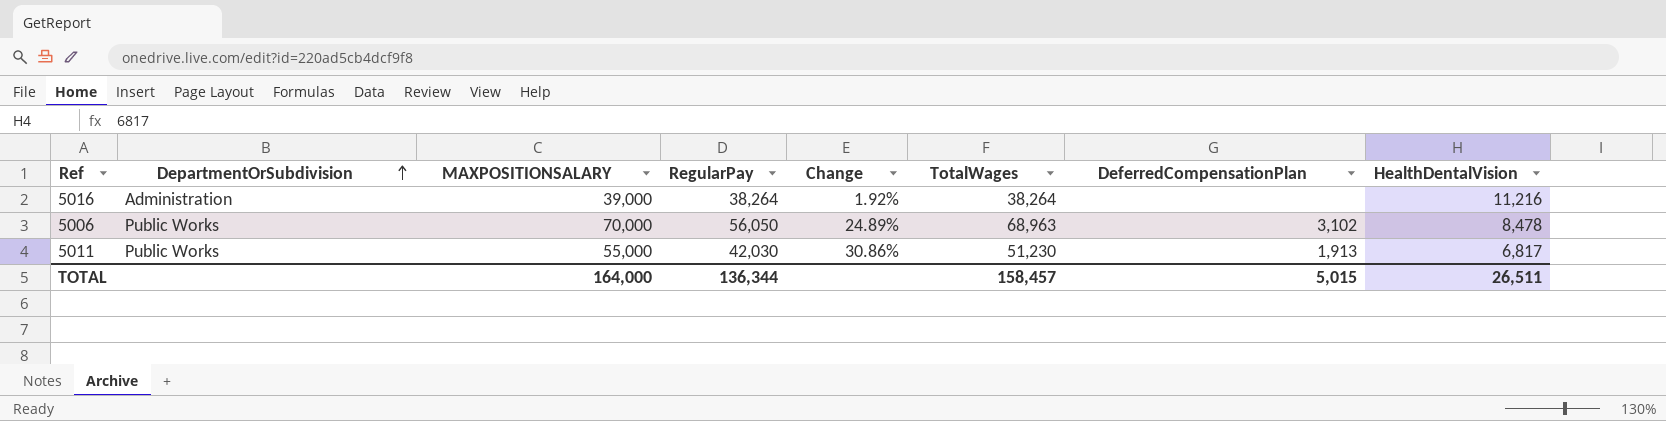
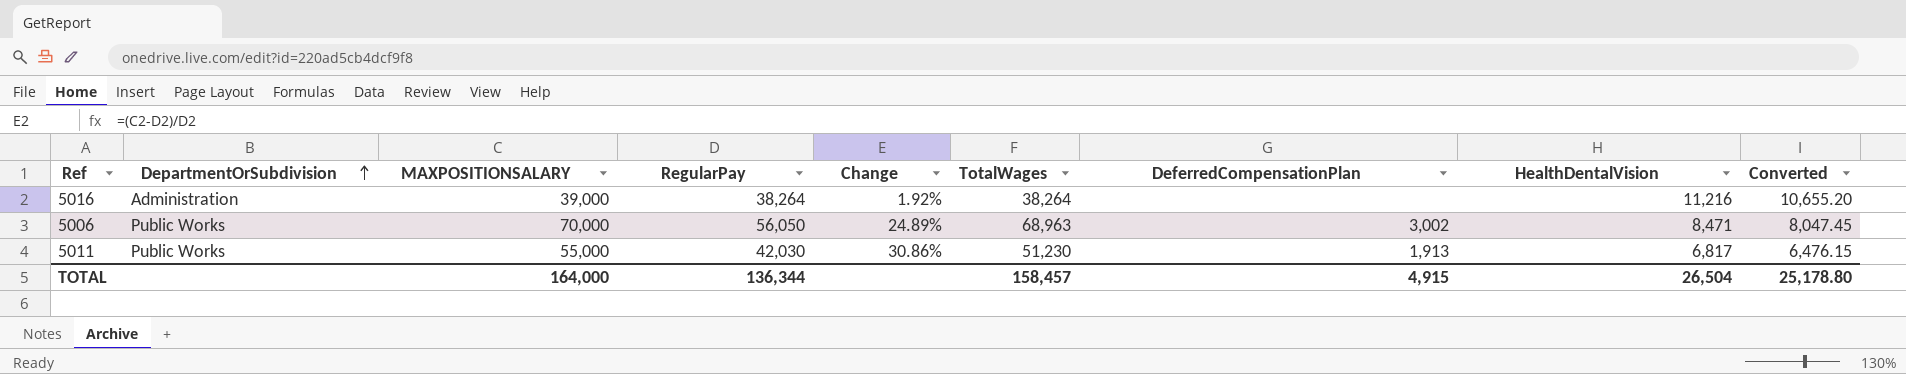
column Converted | formula: none -> [HealthDentalVision] * 0.95
5006 | DeferredCompensationPlan: 3,102 -> 3,002
5006 | HealthDentalVision: 8,478 -> 8,471
TOTAL | DeferredCompensationPlan: 5,015 -> 4,915
TOTAL | HealthDentalVision: 26,511 -> 26,504

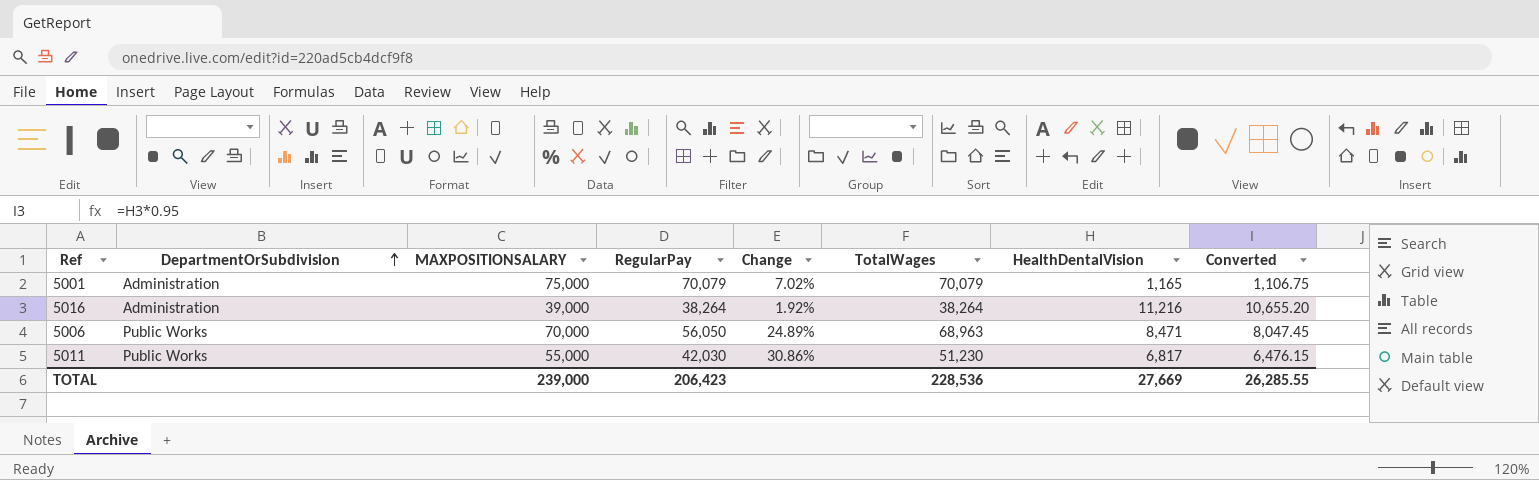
column DeferredCompensationPlan | position: 7 -> none
row 5001: none -> Administration | 75,000 | 70,079 | 7.02% | 70,079 | 1,165 | 1,106.75
TOTAL | MAXPOSITIONSALARY: 164,000 -> 239,000
TOTAL | RegularPay: 136,344 -> 206,423
TOTAL | TotalWages: 158,457 -> 228,536
TOTAL | HealthDentalVision: 26,504 -> 27,669
TOTAL | Converted: 25,178.80 -> 26,285.55

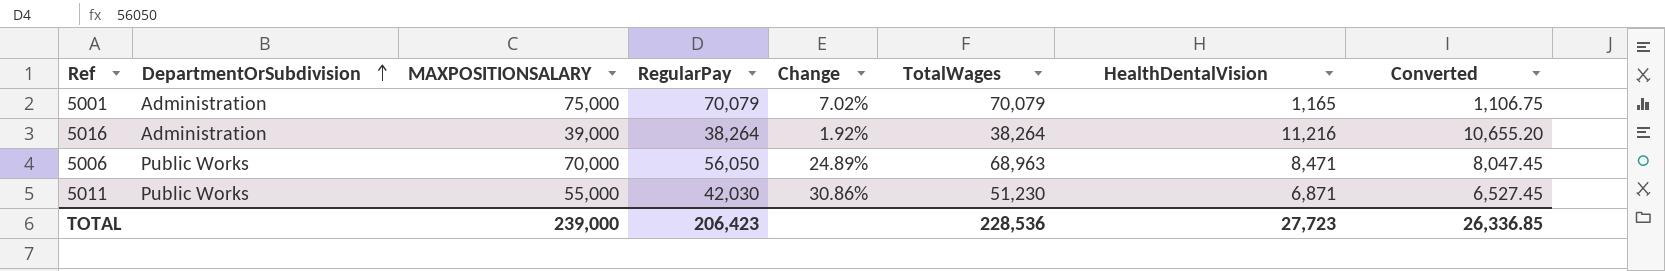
5011 | HealthDentalVision: 6,817 -> 6,871
5011 | Converted: 6,476.15 -> 6,527.45
TOTAL | HealthDentalVision: 27,669 -> 27,723
TOTAL | Converted: 26,285.55 -> 26,336.85

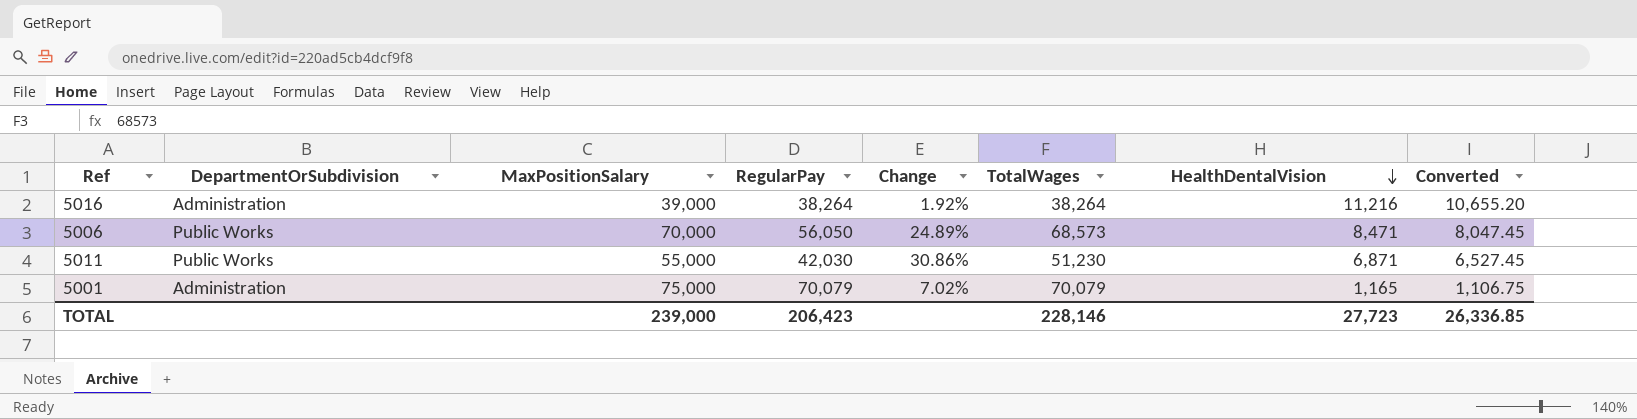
row order: DepartmentOrSubdivision ascending -> HealthDentalVision descending
column name: MAXPOSITIONSALARY -> MaxPositionSalary
5006 | TotalWages: 68,963 -> 68,573
TOTAL | TotalWages: 228,536 -> 228,146

